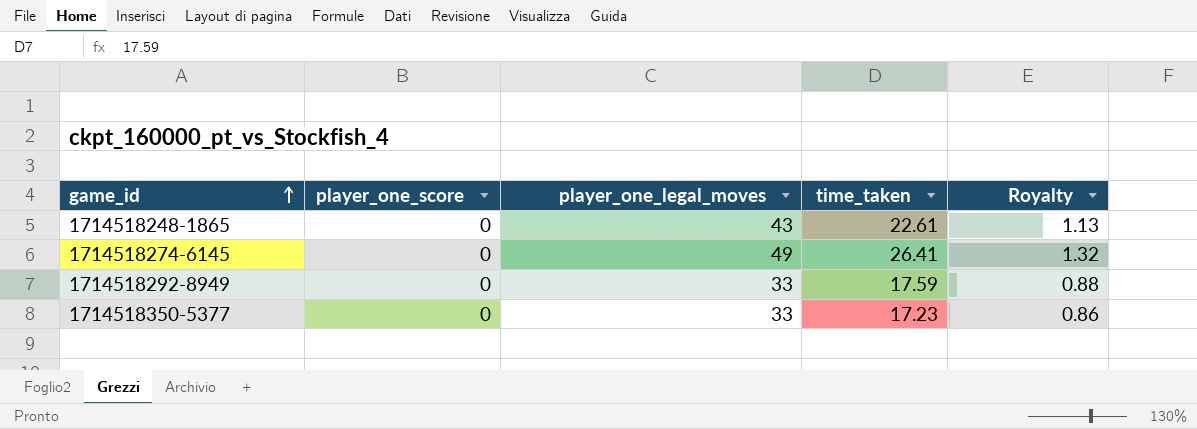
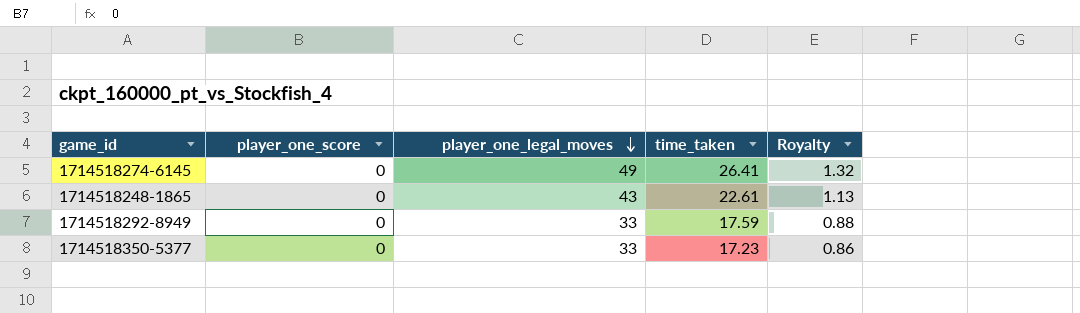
row order: game_id ascending -> player_one_legal_moves descending

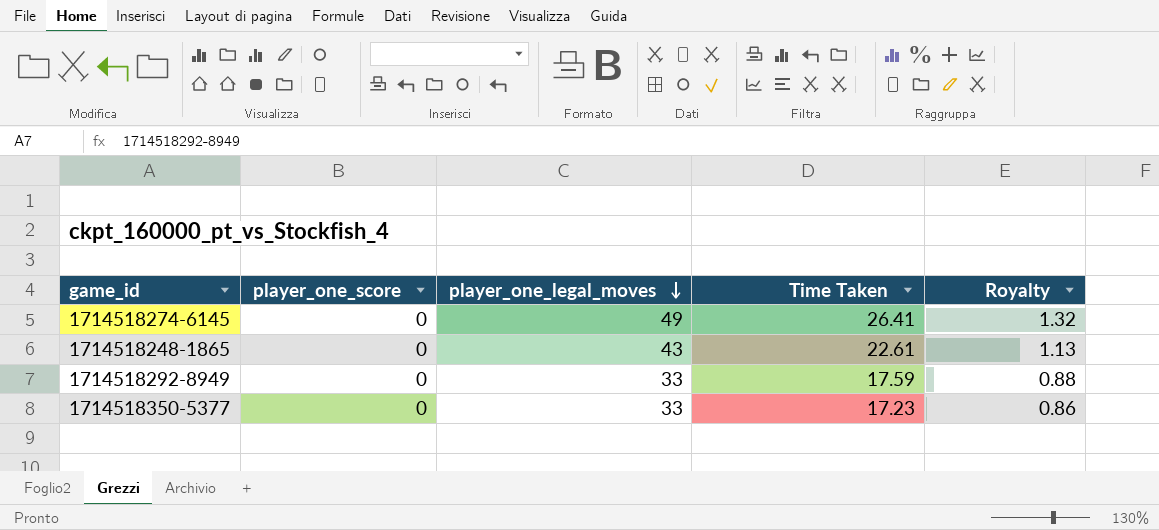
column name: time_taken -> Time Taken

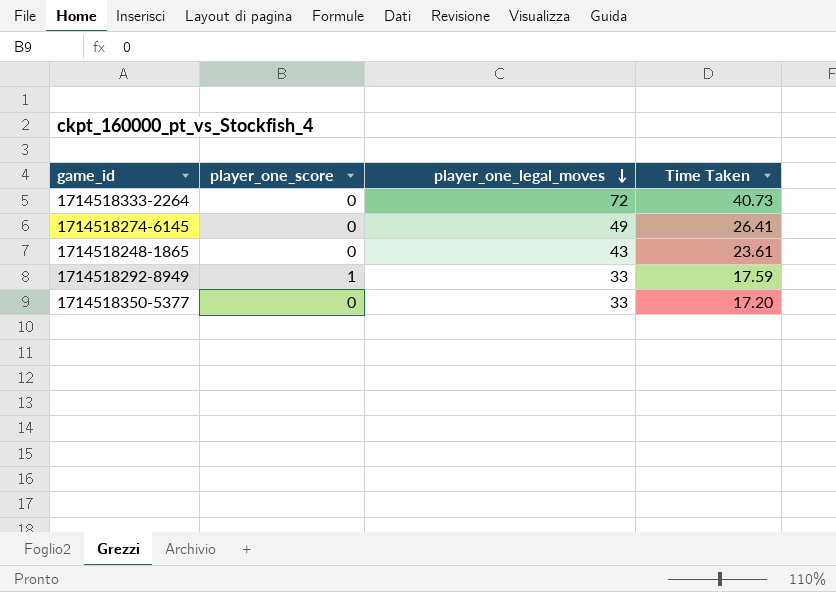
column Royalty | formula: [Time Taken] * 0.05 -> none
row 1714518333-2264: none -> 0 | 72 | 40.73
1714518248-1865 | Time Taken: 22.61 -> 23.61
1714518292-8949 | player_one_score: 0 -> 1
1714518350-5377 | Time Taken: 17.23 -> 17.20

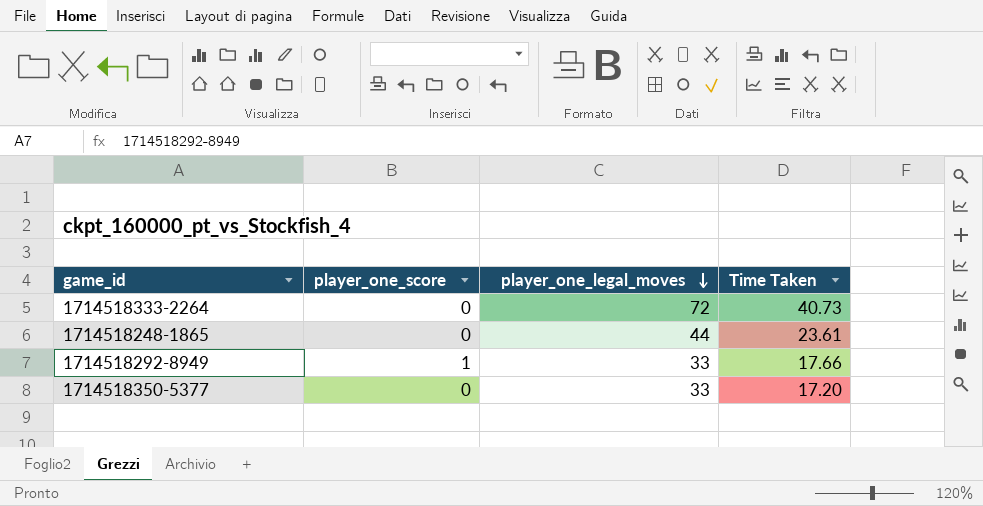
row 1714518274-6145: 0 | 49 | 26.41 -> none
1714518248-1865 | player_one_legal_moves: 43 -> 44
1714518292-8949 | Time Taken: 17.59 -> 17.66

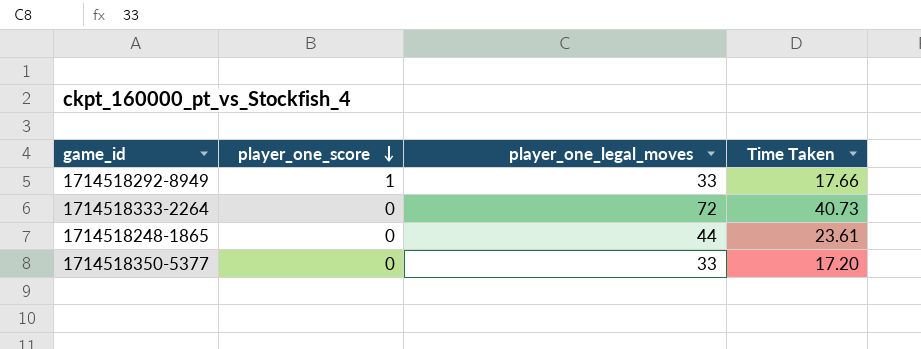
row order: player_one_legal_moves descending -> player_one_score descending

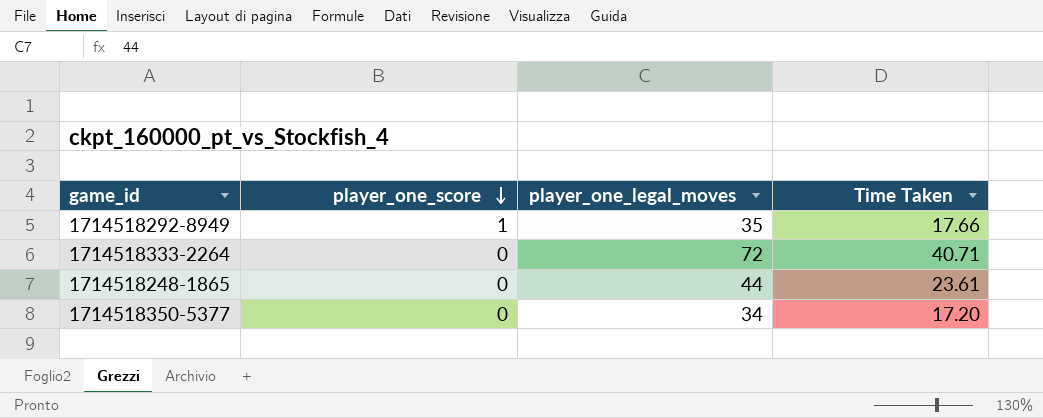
1714518292-8949 | player_one_legal_moves: 33 -> 35
1714518333-2264 | Time Taken: 40.73 -> 40.71
1714518350-5377 | player_one_legal_moves: 33 -> 34

